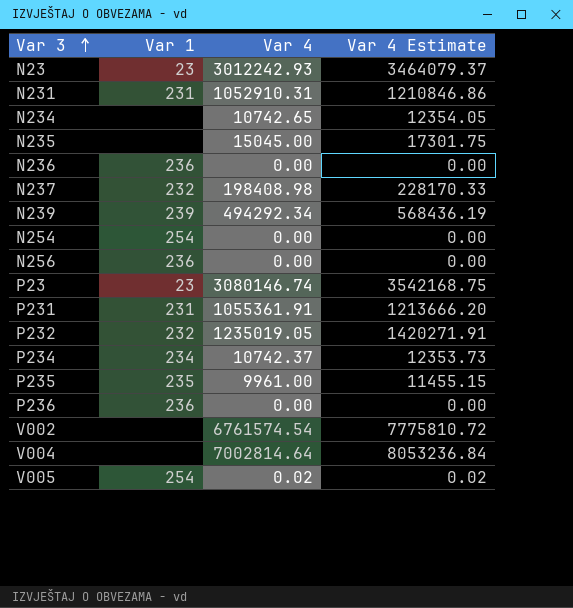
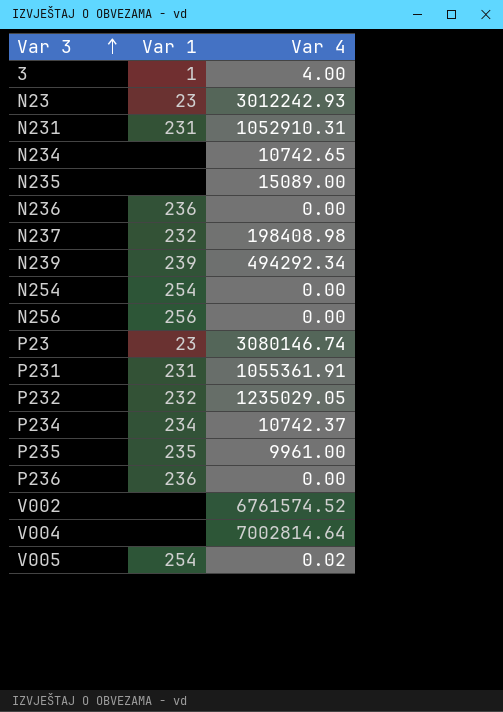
column Var 4 Estimate | formula: [Var 4] * 1.15 -> none
row 3: none -> 1 | 4.00
N235 | Var 4: 15045.00 -> 15089.00
N256 | Var 1: 236 -> 256
P232 | Var 4: 1235019.05 -> 1235029.05
V002 | Var 4: 6761574.54 -> 6761574.52

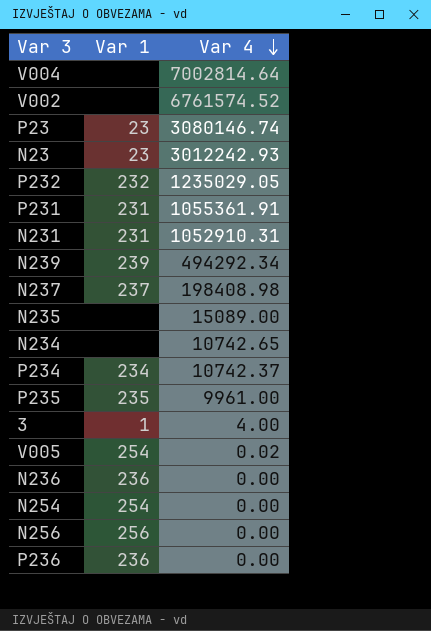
row order: Var 3 ascending -> Var 4 descending
N237 | Var 1: 232 -> 237

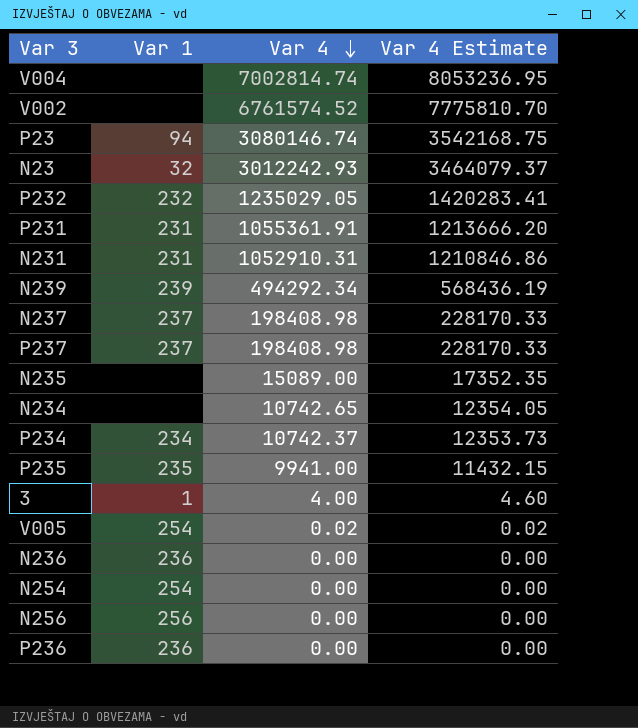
column Var 4 Estimate | formula: none -> [Var 4] * 1.15
V004 | Var 4: 7002814.64 -> 7002814.74
P23 | Var 1: 23 -> 94
N23 | Var 1: 23 -> 32
row P237: none -> 237 | 198408.98 | 228170.33
P235 | Var 4: 9961.00 -> 9941.00

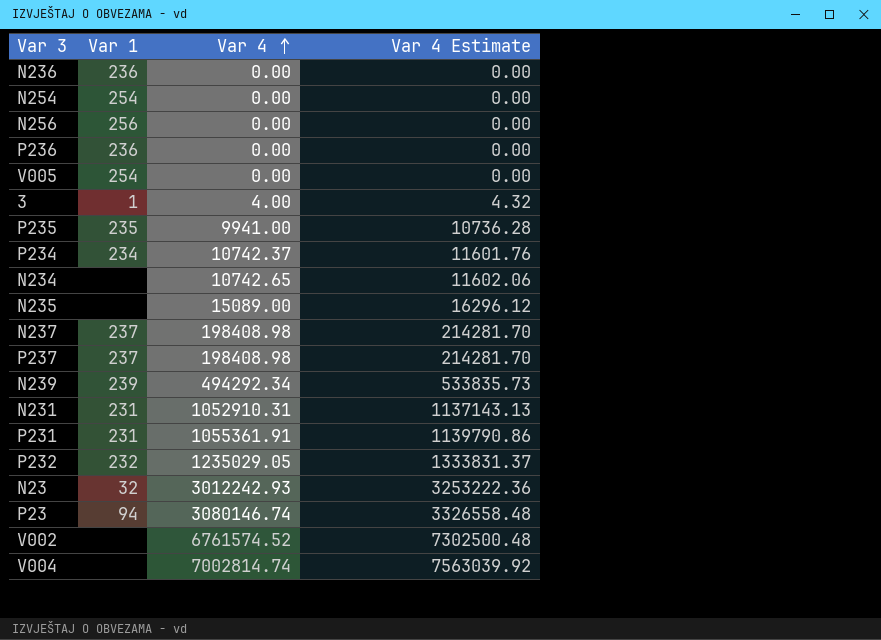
row order: Var 4 descending -> Var 4 ascending
column Var 4 Estimate | formula: [Var 4] * 1.15 -> [Var 4] * 1.08
V005 | Var 4: 0.02 -> 0.00

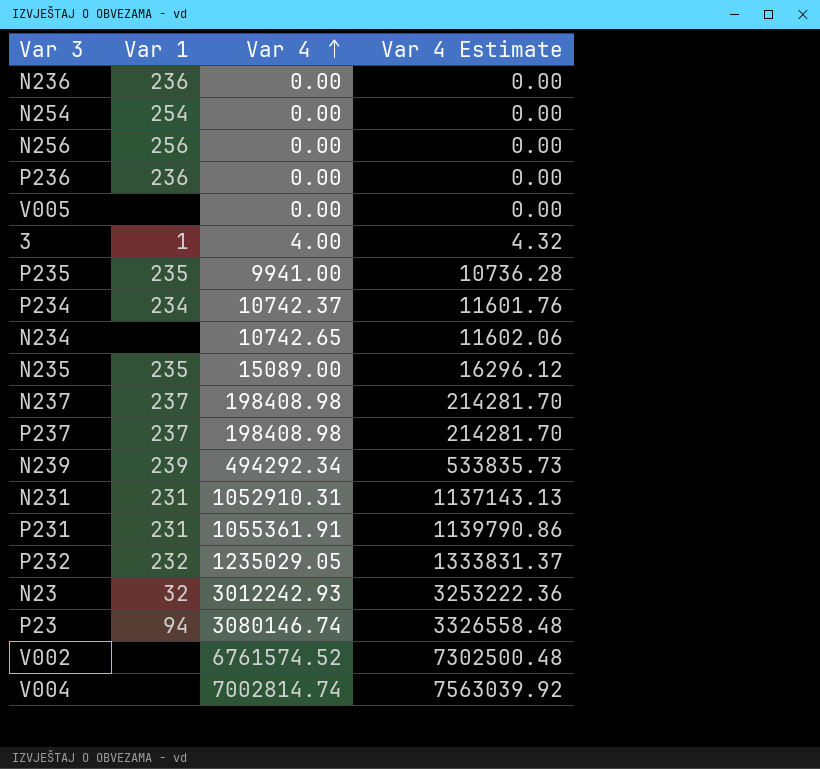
V005 | Var 1: 254 -> none
N235 | Var 1: none -> 235

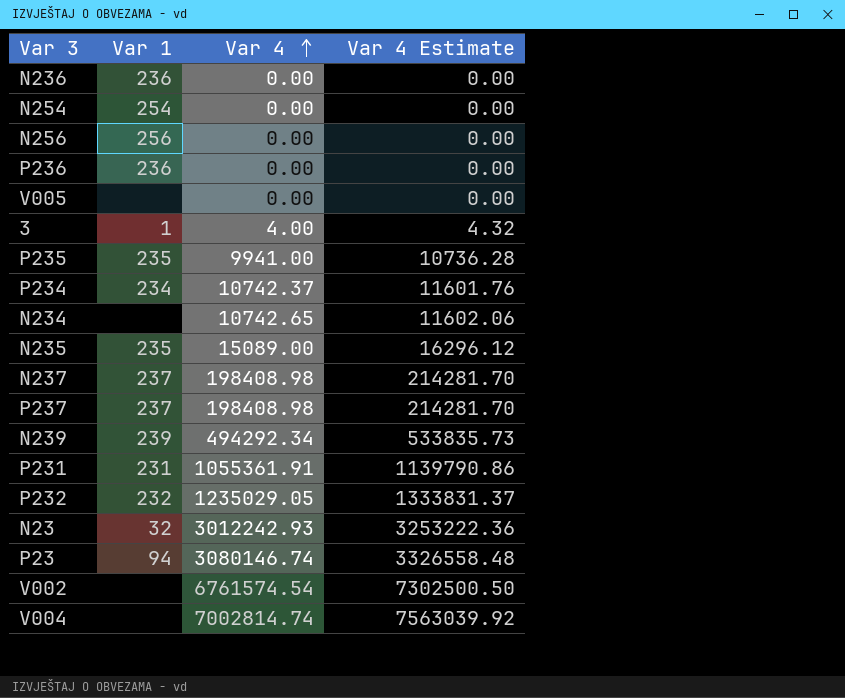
row N231: 231 | 1052910.31 | 1137143.13 -> none
V002 | Var 4: 6761574.52 -> 6761574.54
V002 | Var 4 Estimate: 7302500.48 -> 7302500.50

